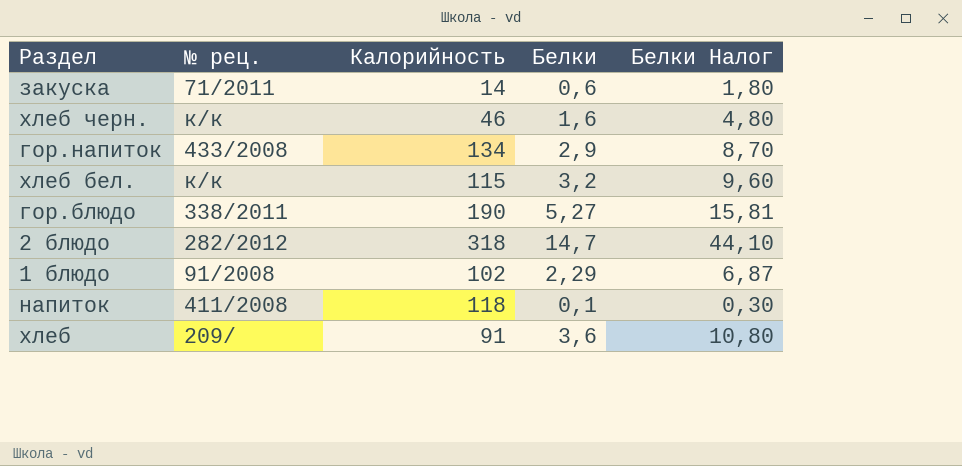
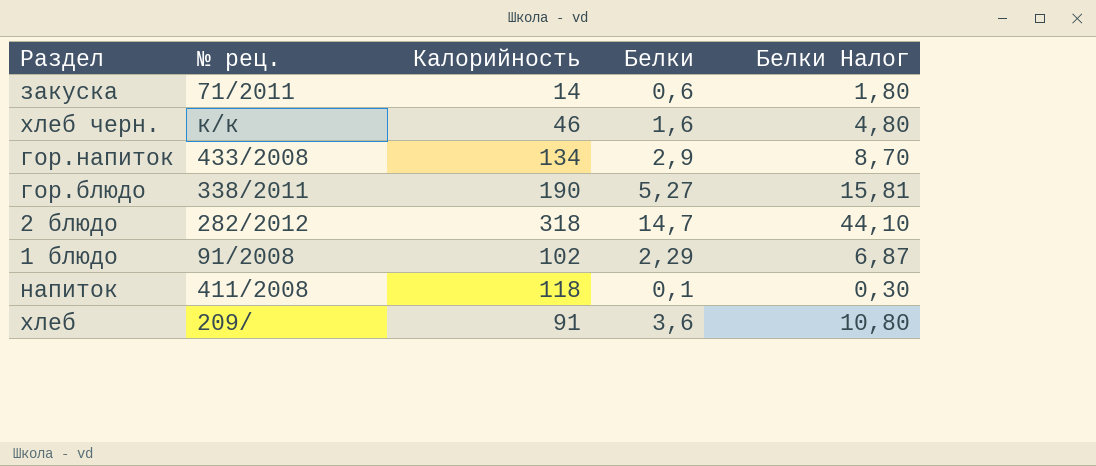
row хлеб бел.: к/к | 115 | 3,2 | 9,60 -> none

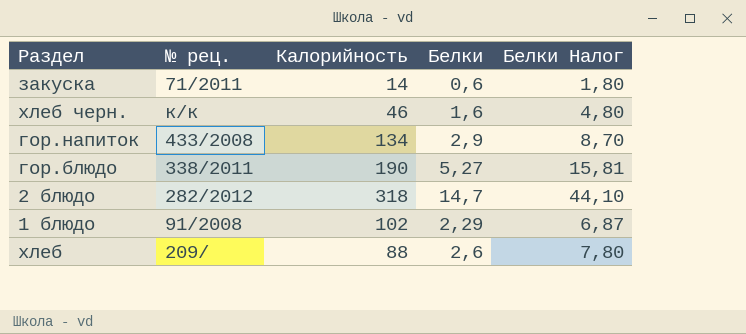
row напиток: 411/2008 | 118 | 0,1 | 0,30 -> none
хлеб | Калорийность: 91 -> 88
хлеб | Белки: 3,6 -> 2,6
хлеб | Белки Налог: 10,80 -> 7,80

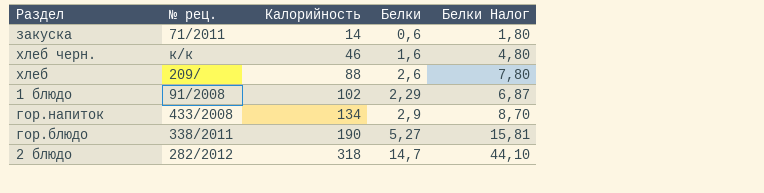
row order: none -> Калорийность ascending

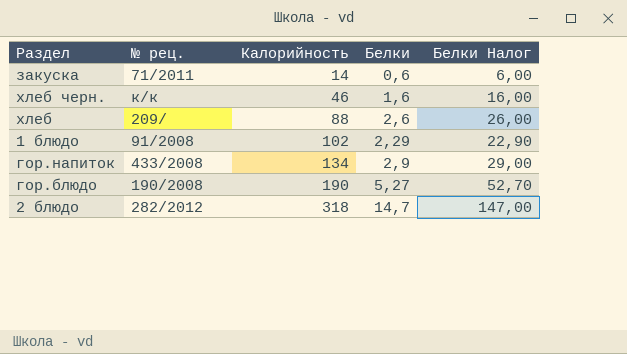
column Белки Налог | formula: [Белки] * 3 -> [Белки] * 10
гор.блюдо | № рец.: 338/2011 -> 190/2008

